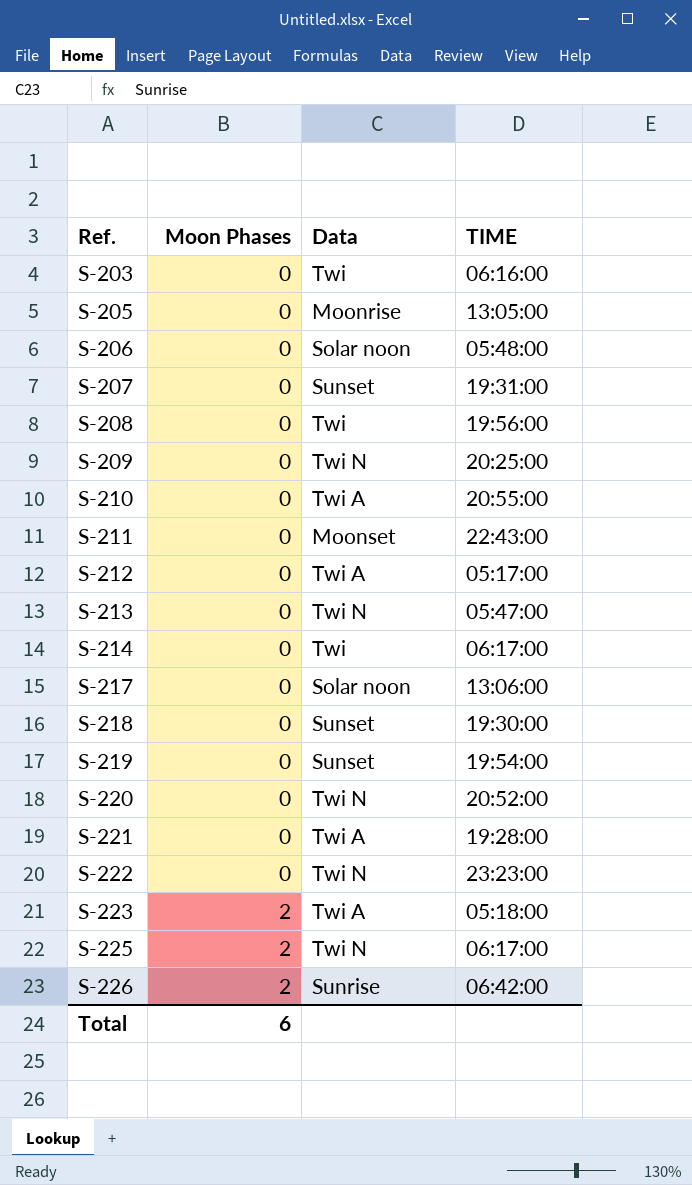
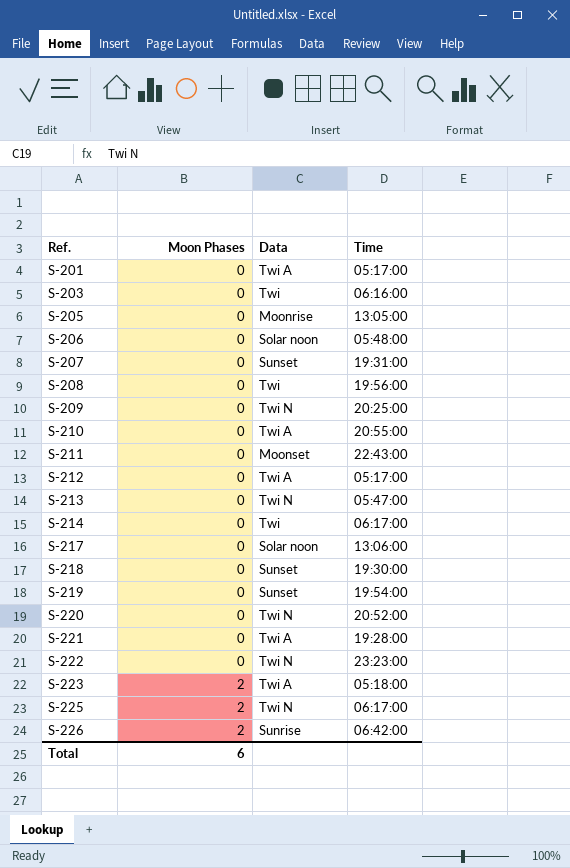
column name: TIME -> Time
row S-201: none -> 0 | Twi A | 05:17:00

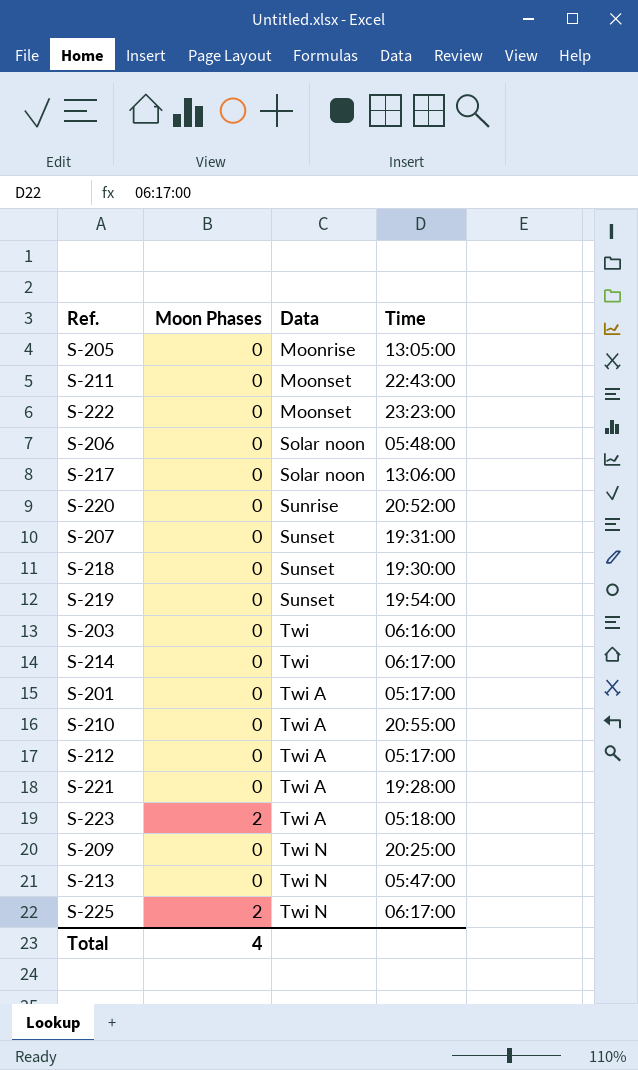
row order: Ref. ascending -> Data ascending
row S-208: 0 | Twi | 19:56:00 -> none
row S-226: 2 | Sunrise | 06:42:00 -> none
S-222 | Data: Twi N -> Moonset
S-220 | Data: Twi N -> Sunrise
Total | Moon Phases: 6 -> 4

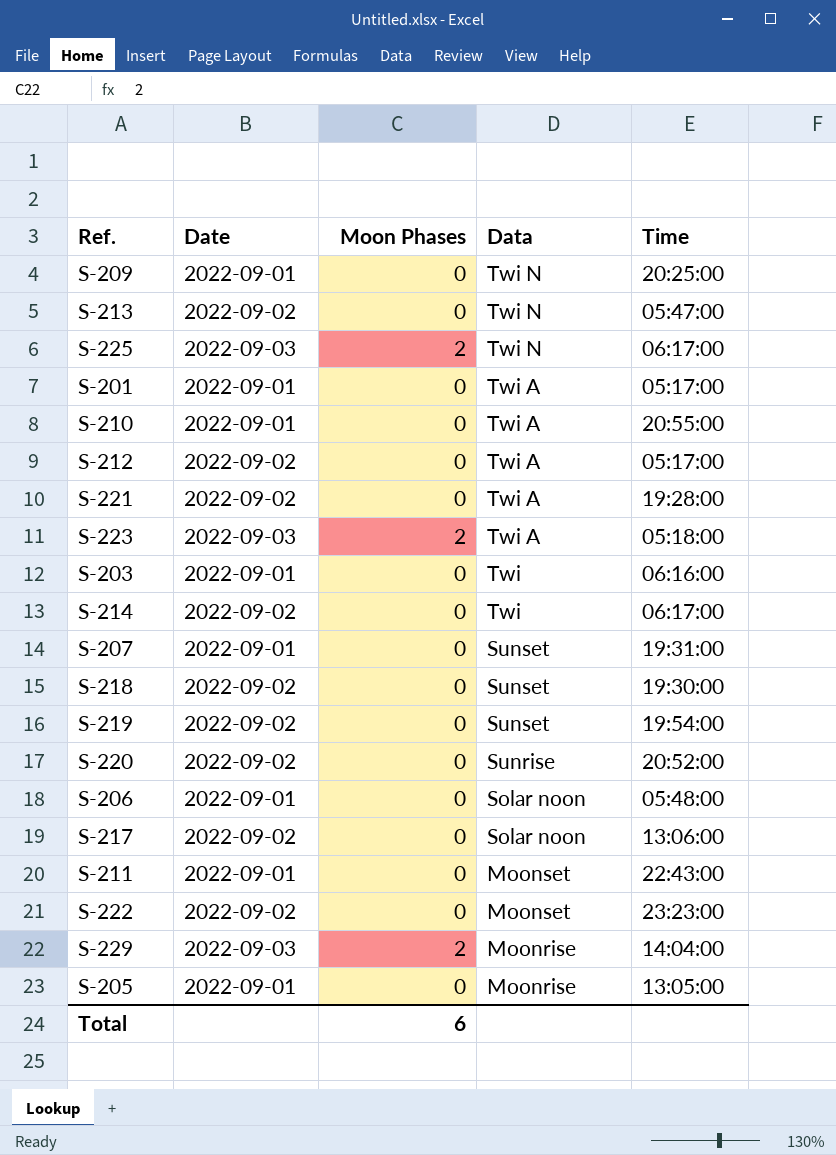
row order: Data ascending -> Data descending
column Date | position: none -> 2
row S-229: none -> 2022-09-03 | 2 | Moonrise | 14:04:00
Total | Moon Phases: 4 -> 6

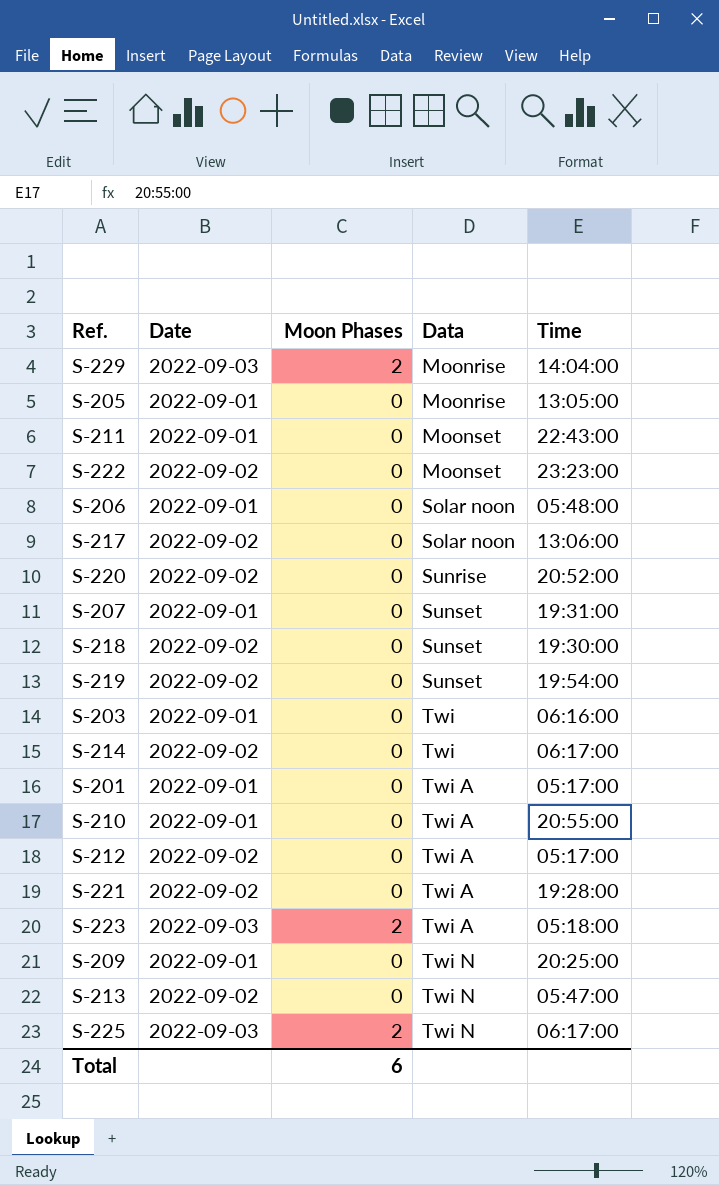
row order: Data descending -> Data ascending

